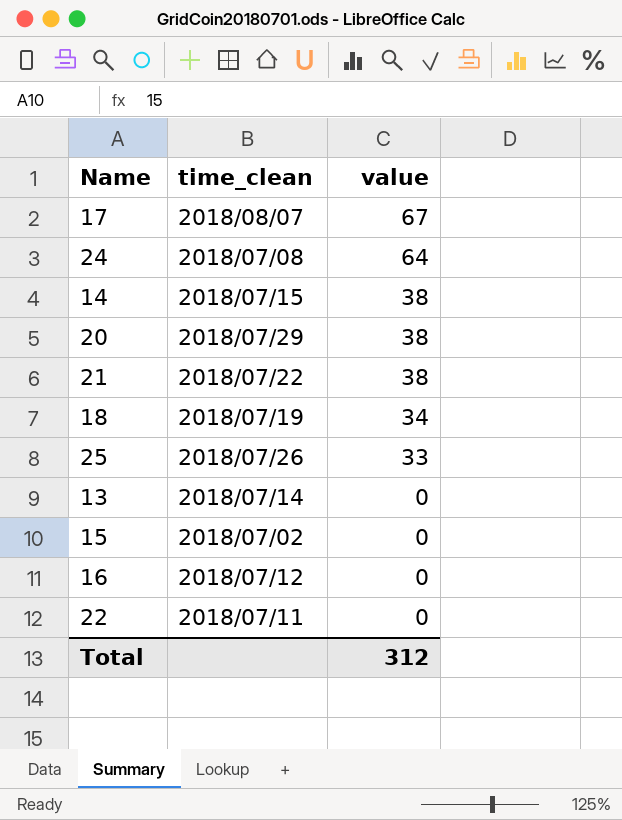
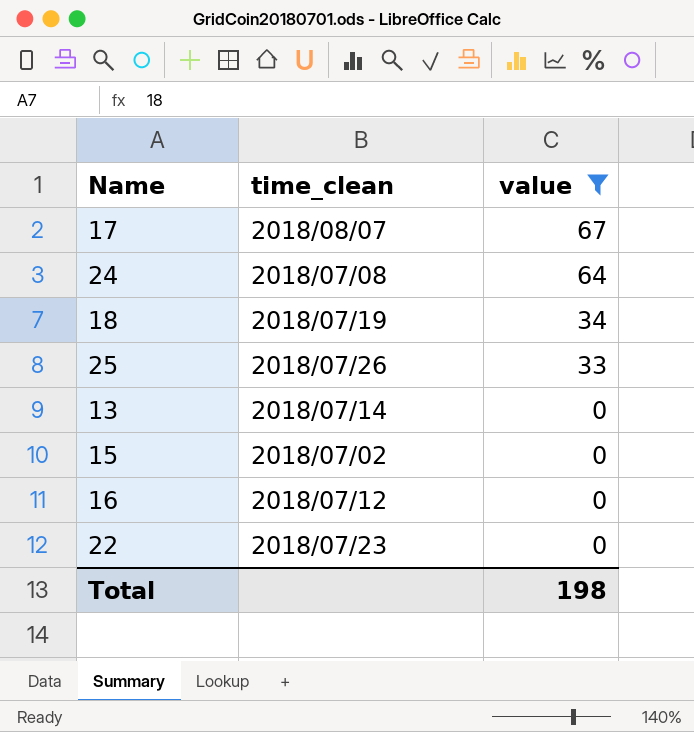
filter: none -> value != 38
22 | time_clean: 2018/07/11 -> 2018/07/23
Total | value: 312 -> 198

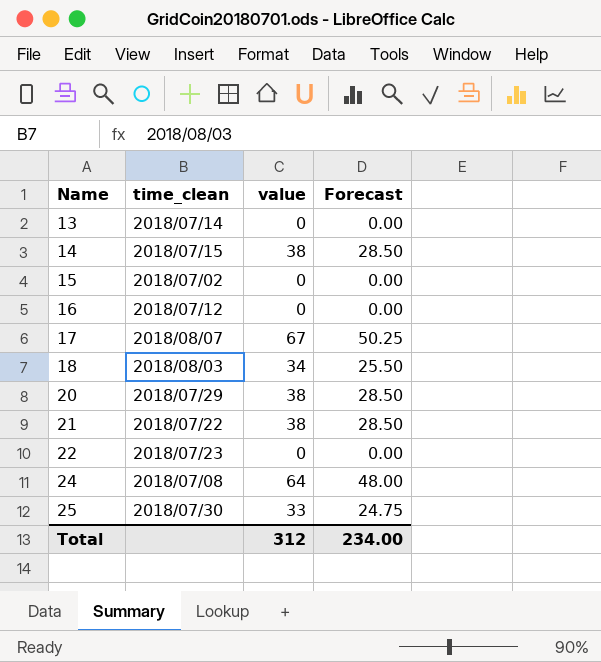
filter: value != 38 -> none
row order: value descending -> Name ascending
column Forecast | formula: none -> [value] * 0.75
18 | time_clean: 2018/07/19 -> 2018/08/03
25 | time_clean: 2018/07/26 -> 2018/07/30
Total | value: 198 -> 312

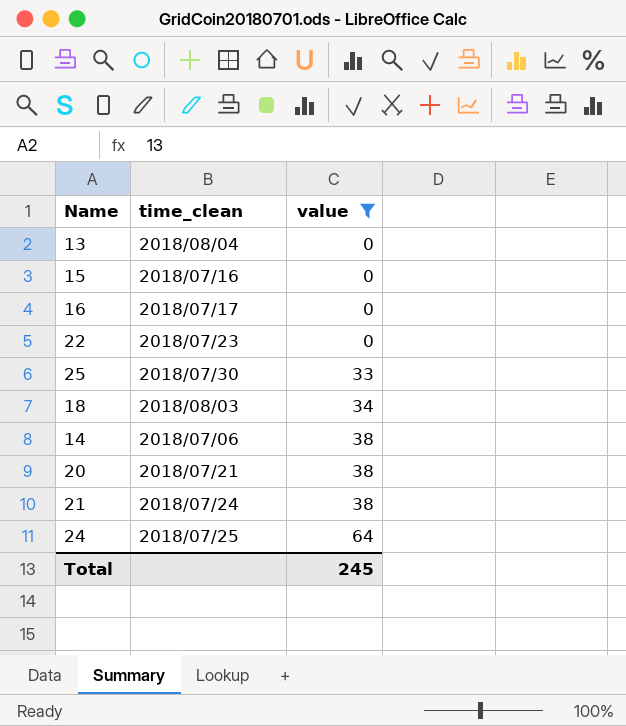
filter: none -> value != 67
row order: Name ascending -> value ascending
column Forecast | formula: [value] * 0.75 -> none
13 | time_clean: 2018/07/14 -> 2018/08/04
15 | time_clean: 2018/07/02 -> 2018/07/16
16 | time_clean: 2018/07/12 -> 2018/07/17
14 | time_clean: 2018/07/15 -> 2018/07/06
20 | time_clean: 2018/07/29 -> 2018/07/21
21 | time_clean: 2018/07/22 -> 2018/07/24
24 | time_clean: 2018/07/08 -> 2018/07/25
Total | value: 312 -> 245

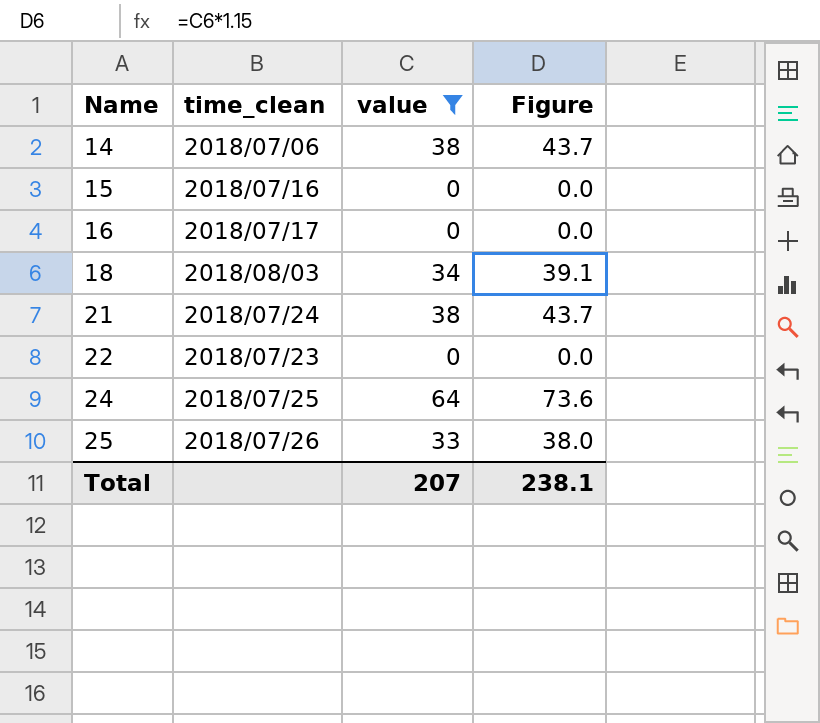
row order: value ascending -> Name ascending
column Figure | formula: none -> [value] * 1.15
row 13: 2018/08/04 | 0 -> none
row 20: 2018/07/21 | 38 -> none
25 | time_clean: 2018/07/30 -> 2018/07/26
Total | value: 245 -> 207

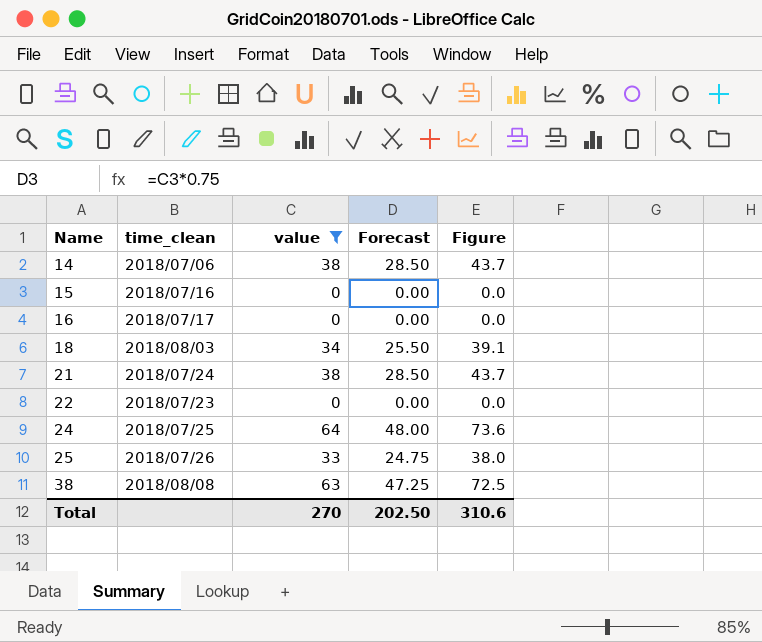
column Forecast | formula: none -> [value] * 0.75
row 38: none -> 2018/08/08 | 63 | 47.25 | 72.5
Total | value: 207 -> 270
Total | Figure: 238.1 -> 310.6

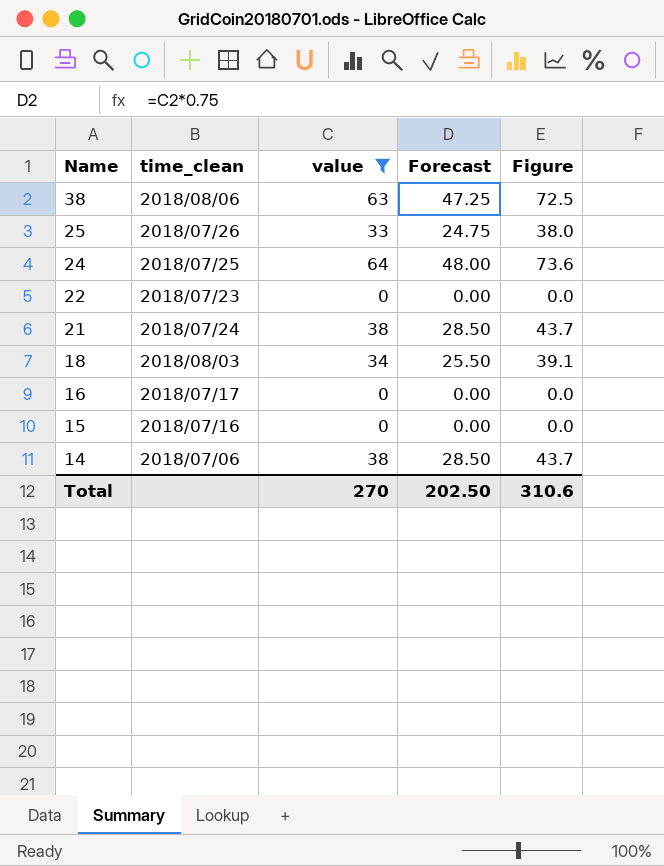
row order: Name ascending -> Name descending
38 | time_clean: 2018/08/08 -> 2018/08/06

